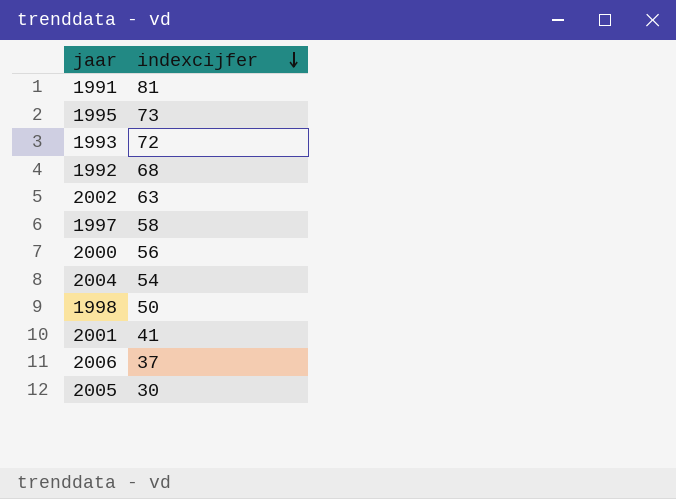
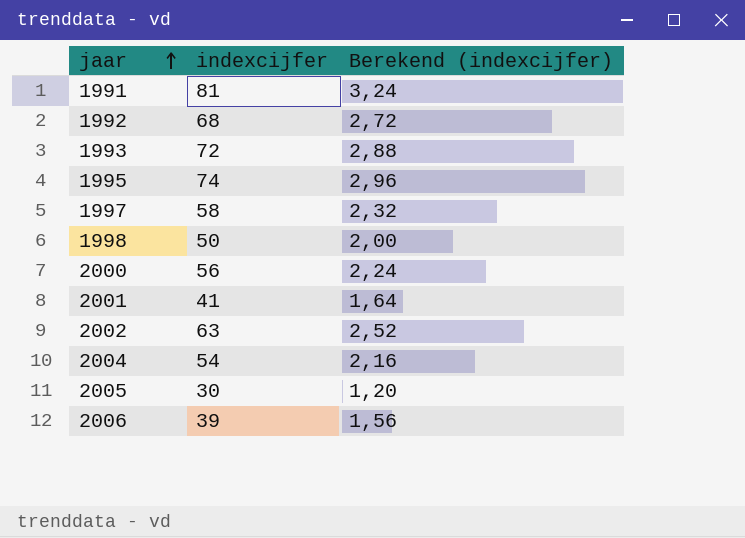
row order: indexcijfer descending -> jaar ascending
column Berekend (indexcijfer) | formula: none -> [indexcijfer] * 0,04
1995 | indexcijfer: 73 -> 74
2006 | indexcijfer: 37 -> 39

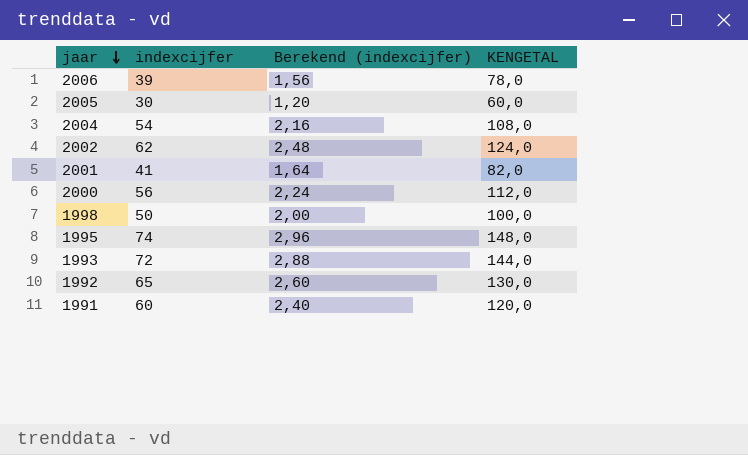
row order: jaar ascending -> jaar descending
column KENGETAL | formula: none -> [indexcijfer] * 2
row 1997: 58 | 2,32 -> none
2002 | indexcijfer: 63 -> 62
2002 | Berekend (indexcijfer): 2,52 -> 2,48
1992 | indexcijfer: 68 -> 65
1992 | Berekend (indexcijfer): 2,72 -> 2,60
1991 | indexcijfer: 81 -> 60
1991 | Berekend (indexcijfer): 3,24 -> 2,40

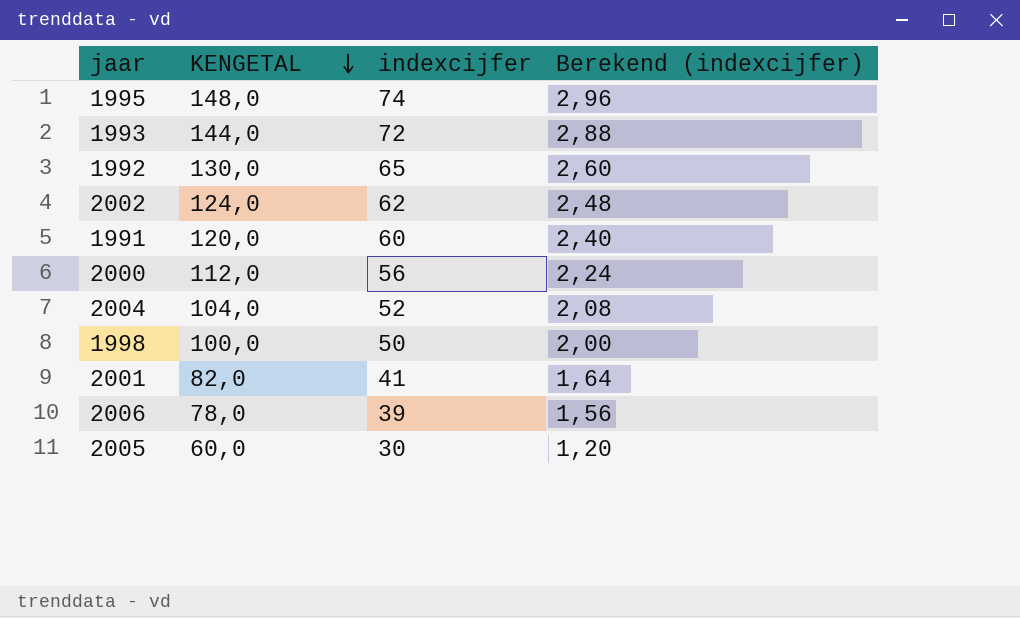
row order: jaar descending -> KENGETAL descending
column KENGETAL | position: 4 -> 2
2004 | KENGETAL: 108,0 -> 104,0
2004 | indexcijfer: 54 -> 52
2004 | Berekend (indexcijfer): 2,16 -> 2,08

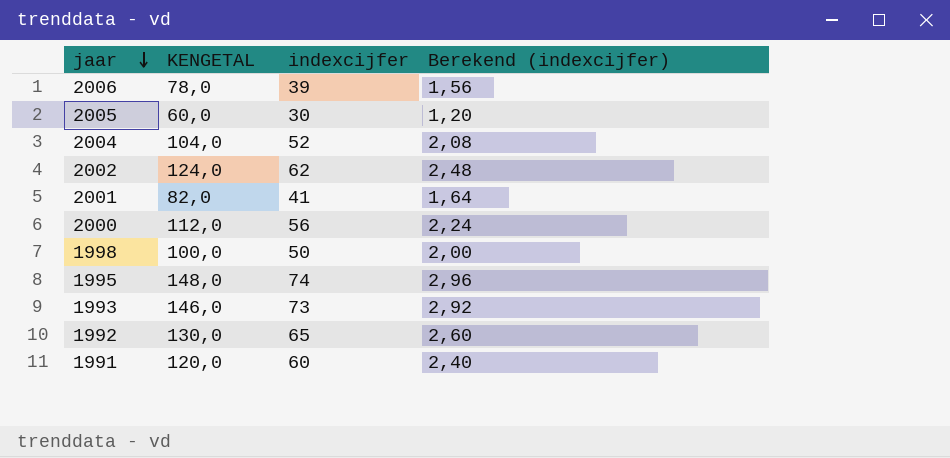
row order: KENGETAL descending -> jaar descending
1993 | KENGETAL: 144,0 -> 146,0
1993 | indexcijfer: 72 -> 73
1993 | Berekend (indexcijfer): 2,88 -> 2,92

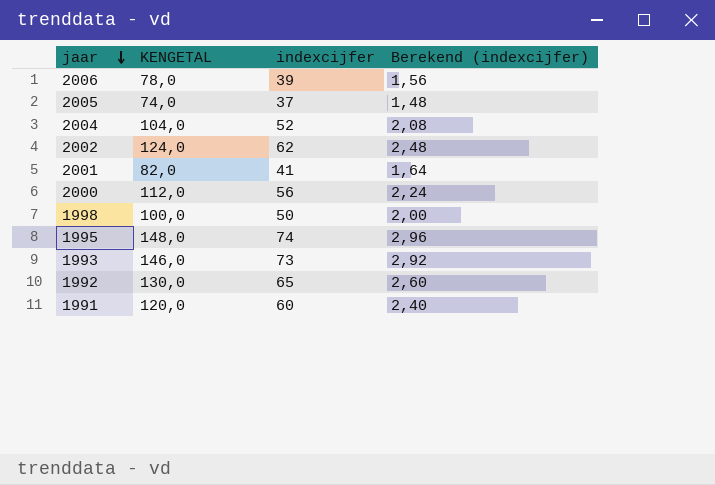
2005 | KENGETAL: 60,0 -> 74,0
2005 | indexcijfer: 30 -> 37
2005 | Berekend (indexcijfer): 1,20 -> 1,48

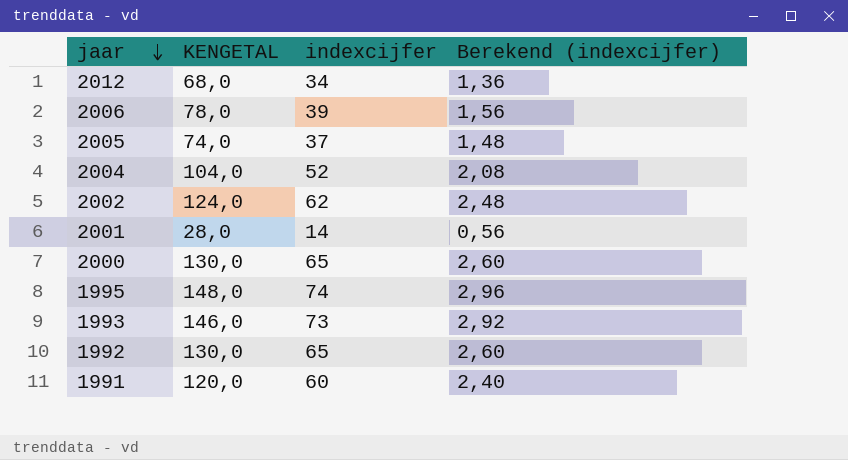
row 1998: 100,0 | 50 | 2,00 -> none
row 2012: none -> 68,0 | 34 | 1,36
2001 | KENGETAL: 82,0 -> 28,0
2001 | indexcijfer: 41 -> 14
2001 | Berekend (indexcijfer): 1,64 -> 0,56
2000 | KENGETAL: 112,0 -> 130,0
2000 | indexcijfer: 56 -> 65
2000 | Berekend (indexcijfer): 2,24 -> 2,60

